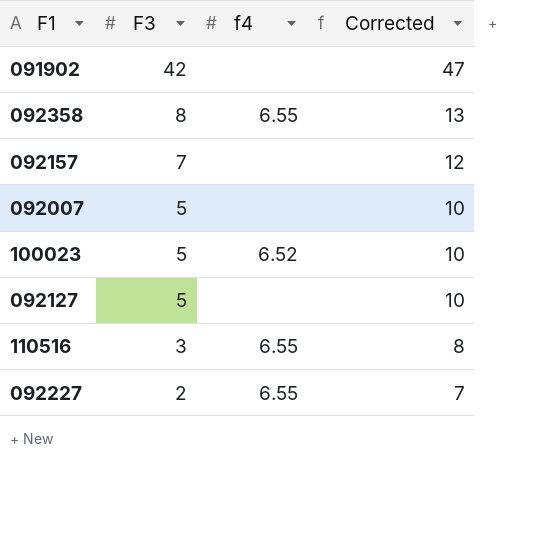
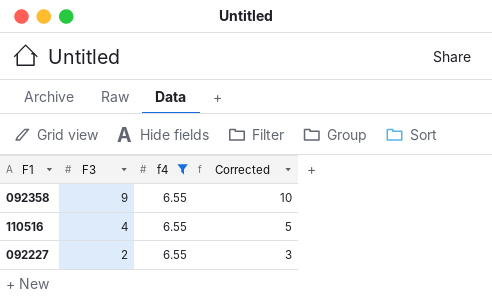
filter: none -> f4 = 6.55
column Corrected | formula: [F3] + 5 -> [F3] + 1
092358 | F3: 8 -> 9
110516 | F3: 3 -> 4

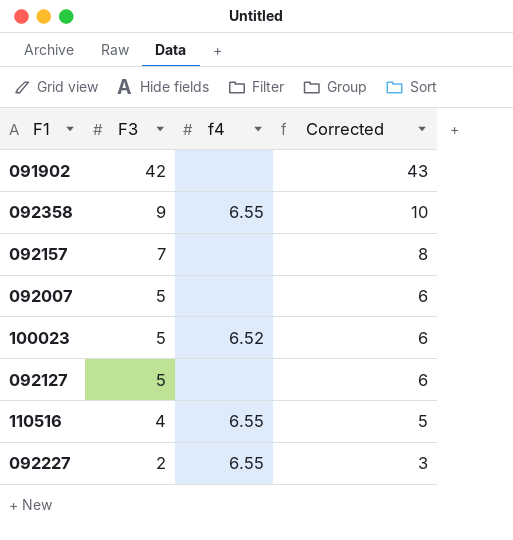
filter: f4 = 6.55 -> none

